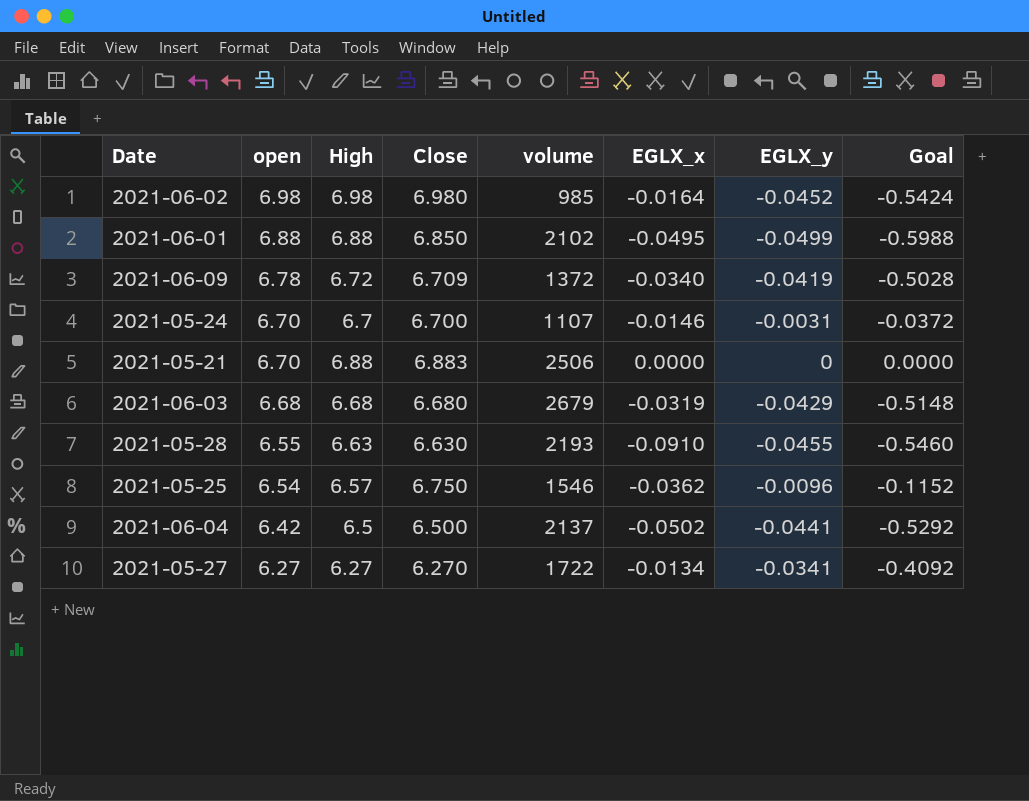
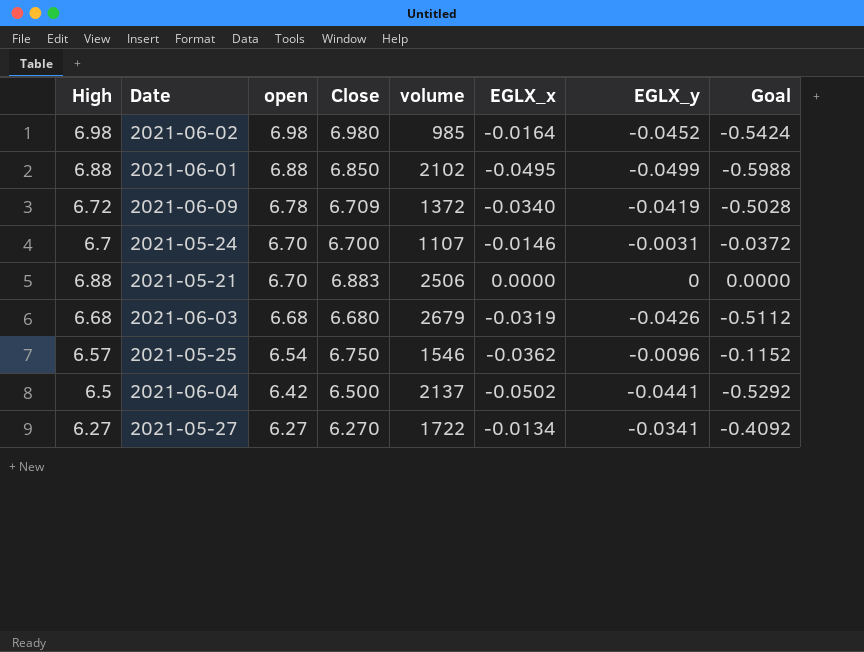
column High | position: 3 -> 1
row 2021-05-28: 6.55 | 6.63 | 6.630 | 2193 | -0.0910 | -0.0455 | -0.5460 -> none
2021-06-03 | EGLX_y: -0.0429 -> -0.0426
2021-06-03 | Goal: -0.5148 -> -0.5112

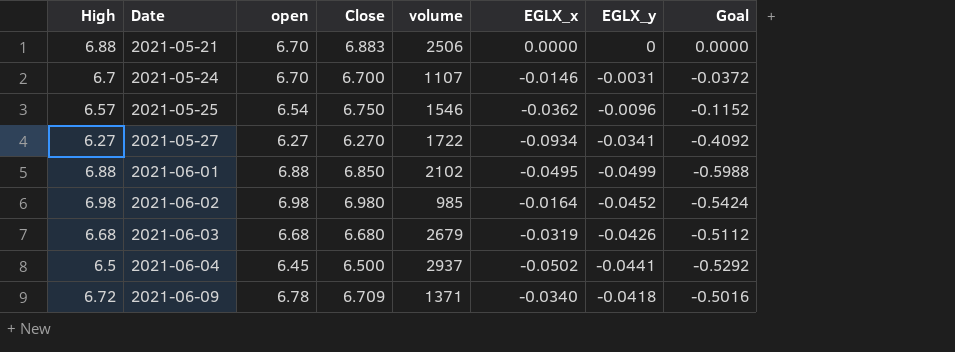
row order: open descending -> Date ascending
2021-05-27 | EGLX_x: -0.0134 -> -0.0934
2021-06-04 | open: 6.42 -> 6.45
2021-06-04 | volume: 2137 -> 2937
2021-06-09 | volume: 1372 -> 1371
2021-06-09 | EGLX_y: -0.0419 -> -0.0418
2021-06-09 | Goal: -0.5028 -> -0.5016

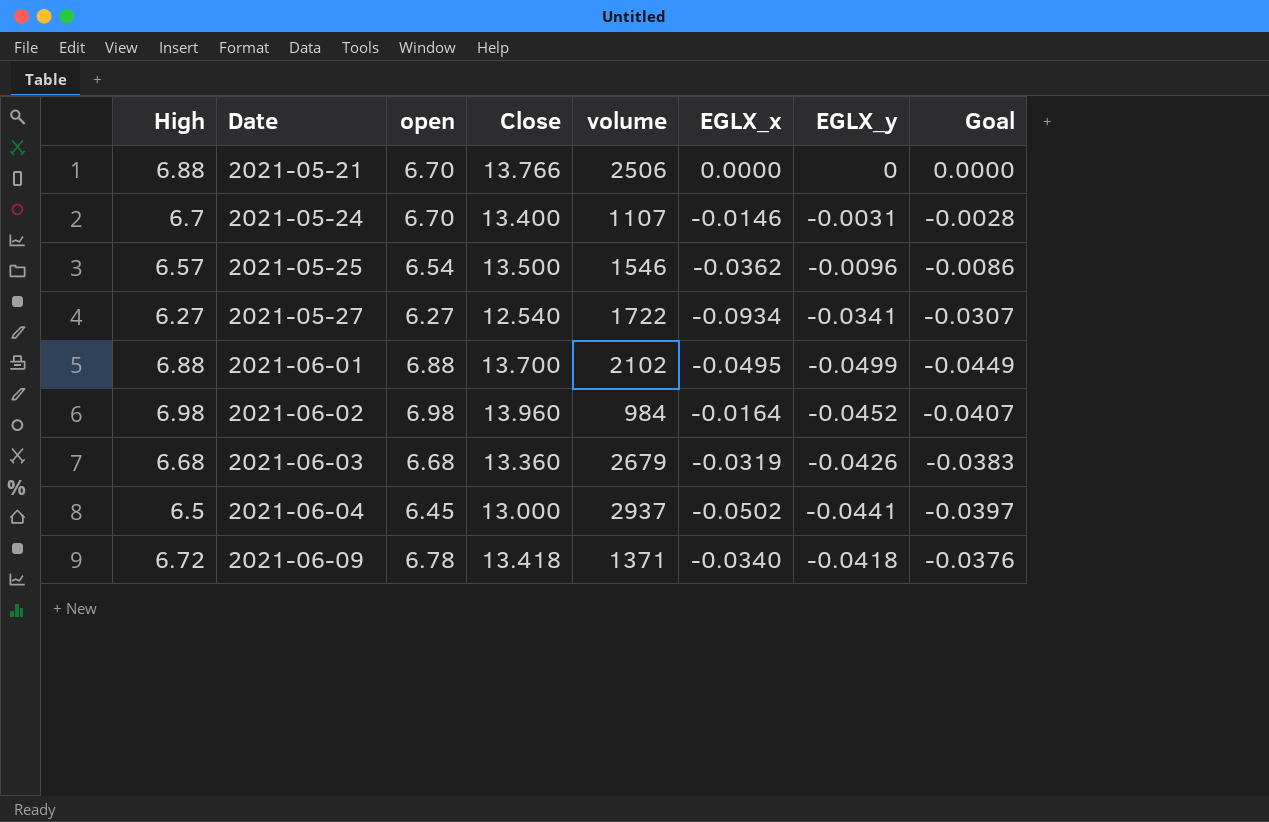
column Goal | formula: [EGLX_y] * 12 -> [EGLX_y] * 0.9
2021-05-21 | Close: 6.883 -> 13.766
2021-05-24 | Close: 6.700 -> 13.400
2021-05-25 | Close: 6.750 -> 13.500
2021-05-27 | Close: 6.270 -> 12.540
2021-06-01 | Close: 6.850 -> 13.700
2021-06-02 | Close: 6.980 -> 13.960
2021-06-02 | volume: 985 -> 984
2021-06-03 | Close: 6.680 -> 13.360
2021-06-04 | Close: 6.500 -> 13.000
2021-06-09 | Close: 6.709 -> 13.418

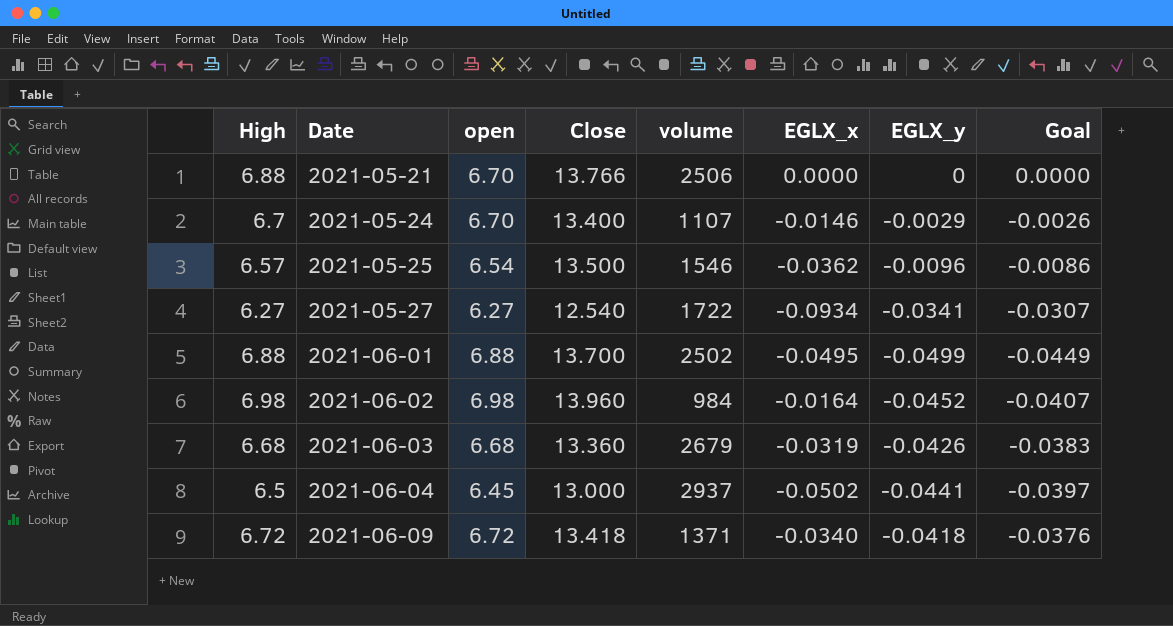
2021-05-24 | EGLX_y: -0.0031 -> -0.0029
2021-05-24 | Goal: -0.0028 -> -0.0026
2021-06-01 | volume: 2102 -> 2502
2021-06-09 | open: 6.78 -> 6.72

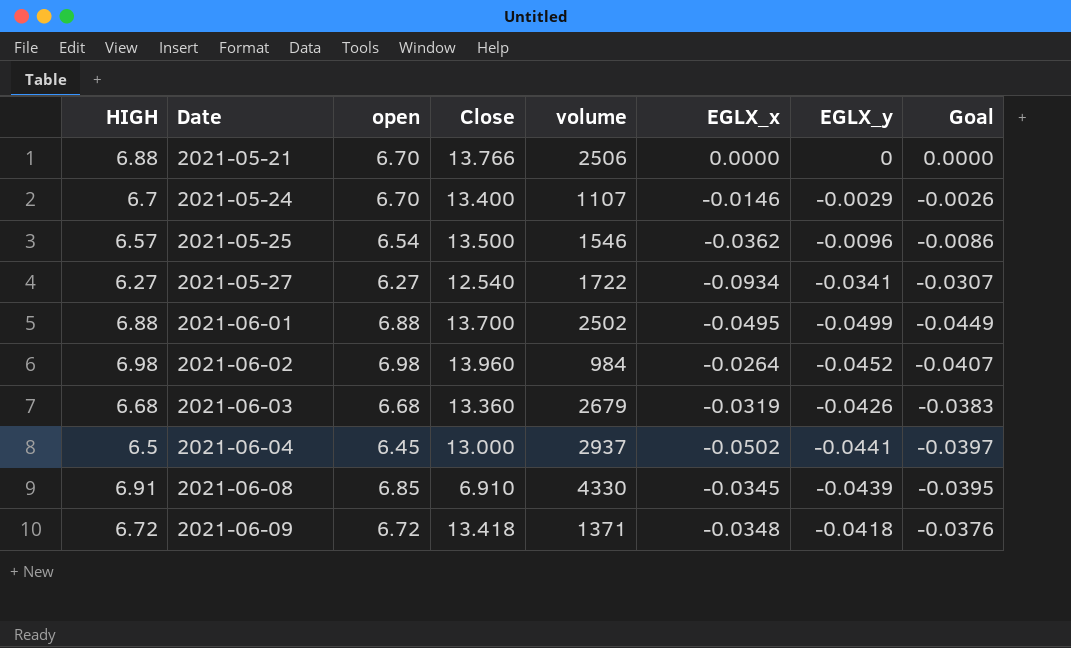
column name: High -> HIGH
2021-06-02 | EGLX_x: -0.0164 -> -0.0264
row 2021-06-08: none -> 6.91 | 6.85 | 6.910 | 4330 | -0.0345 | -0.0439 | -0.0395
2021-06-09 | EGLX_x: -0.0340 -> -0.0348

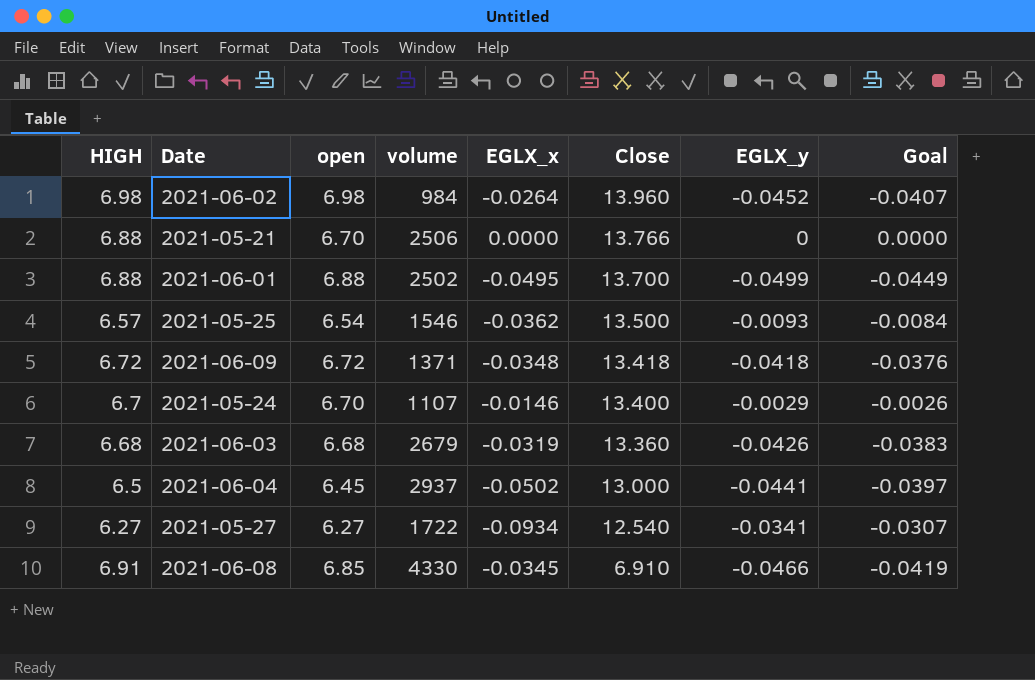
row order: Date ascending -> Close descending
column Close | position: 4 -> 6
2021-05-25 | EGLX_y: -0.0096 -> -0.0093
2021-05-25 | Goal: -0.0086 -> -0.0084
2021-06-08 | EGLX_y: -0.0439 -> -0.0466
2021-06-08 | Goal: -0.0395 -> -0.0419

